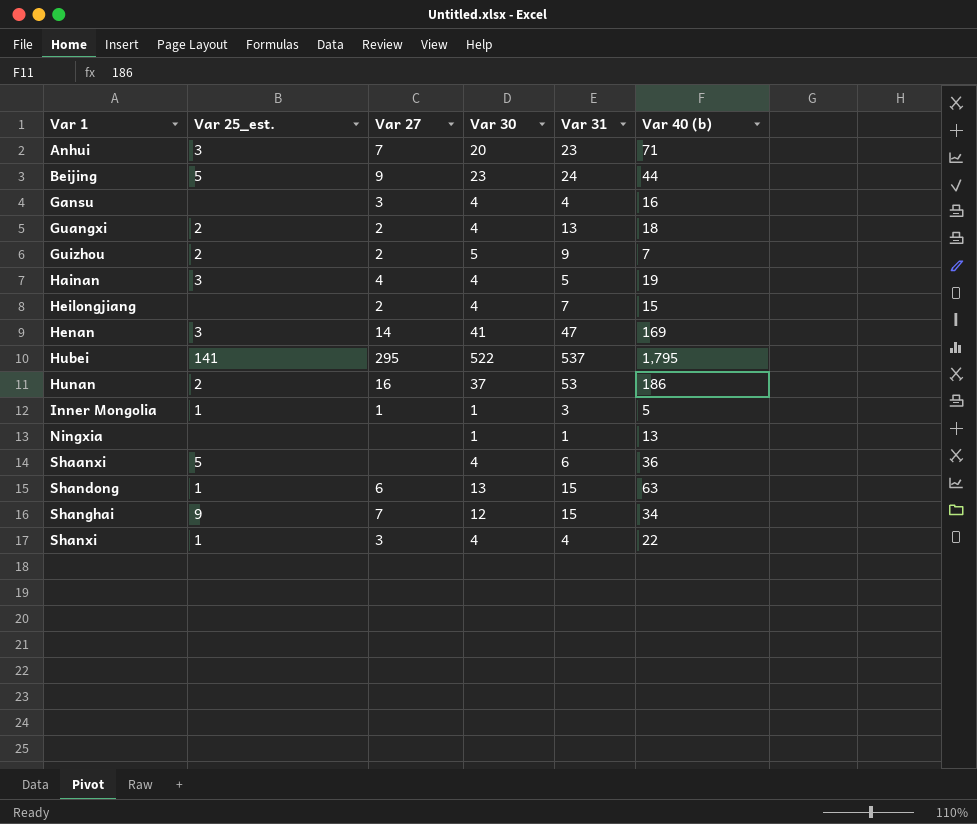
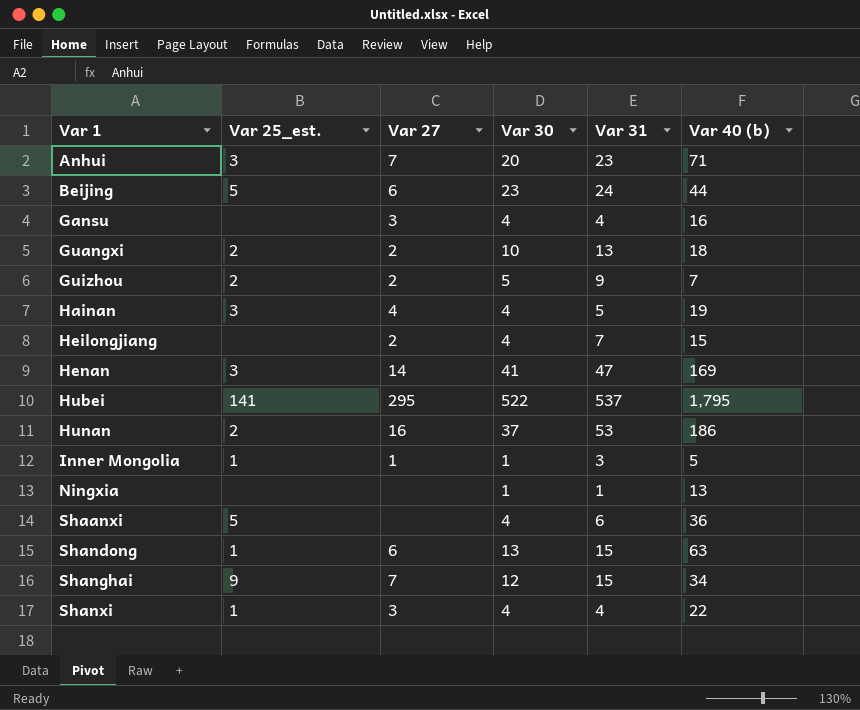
Beijing | Var 27: 9 -> 6
Guangxi | Var 30: 4 -> 10

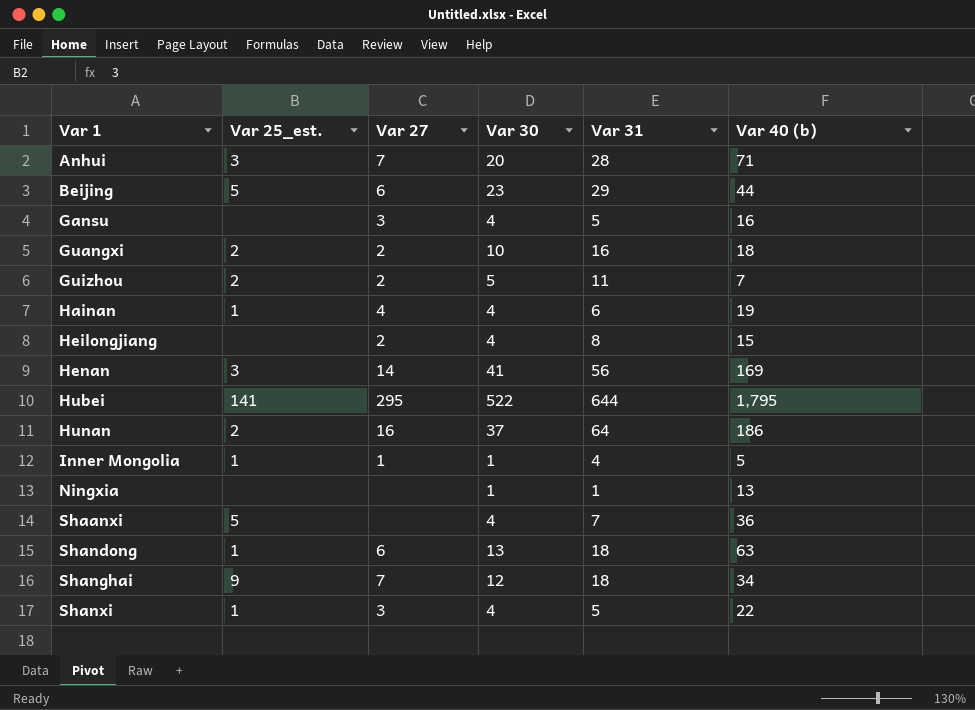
Anhui | Var 31: 23 -> 28
Beijing | Var 31: 24 -> 29
Gansu | Var 31: 4 -> 5
Guangxi | Var 31: 13 -> 16
Guizhou | Var 31: 9 -> 11
Hainan | Var 25_est.: 3 -> 1
Hainan | Var 31: 5 -> 6
Heilongjiang | Var 31: 7 -> 8
Henan | Var 31: 47 -> 56
Hubei | Var 31: 537 -> 644
Hunan | Var 31: 53 -> 64
Inner Mongolia | Var 31: 3 -> 4
Shaanxi | Var 31: 6 -> 7
Shandong | Var 31: 15 -> 18
Shanghai | Var 31: 15 -> 18
Shanxi | Var 31: 4 -> 5

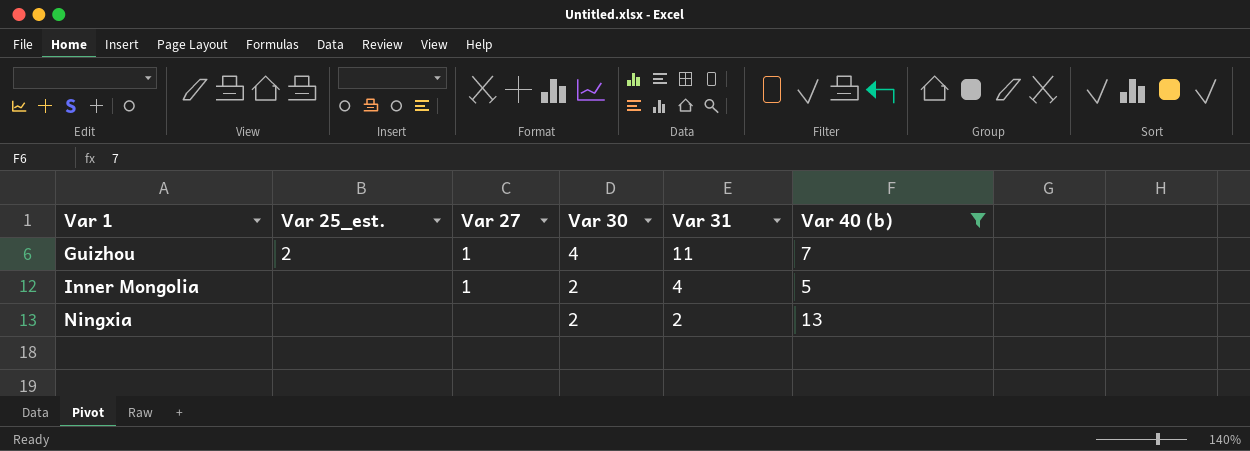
filter: none -> Var 40 (b) <= 13
Guizhou | Var 27: 2 -> 1
Guizhou | Var 30: 5 -> 4
Inner Mongolia | Var 25_est.: 1 -> none
Inner Mongolia | Var 30: 1 -> 2
Ningxia | Var 30: 1 -> 2
Ningxia | Var 31: 1 -> 2

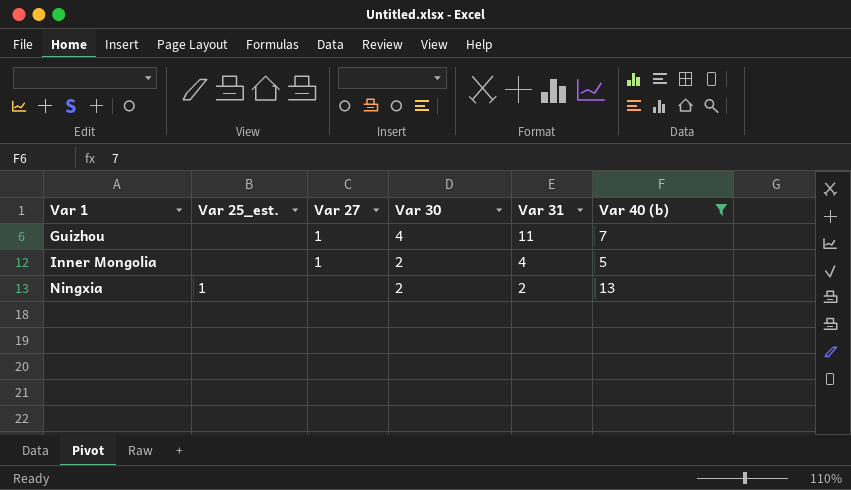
Guizhou | Var 25_est.: 2 -> none
Ningxia | Var 25_est.: none -> 1

